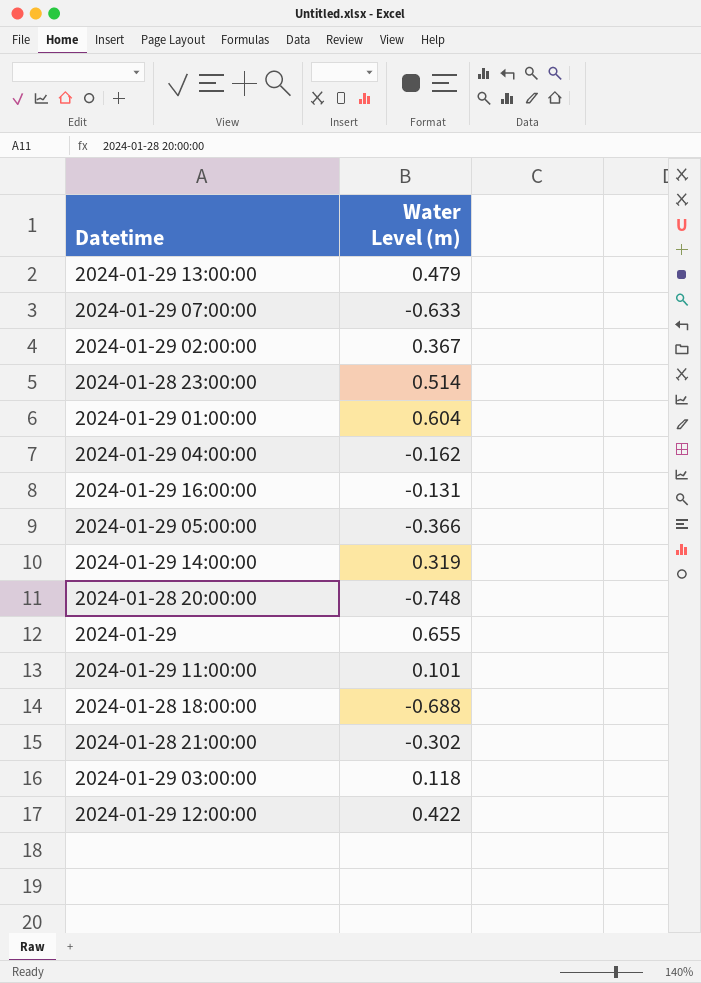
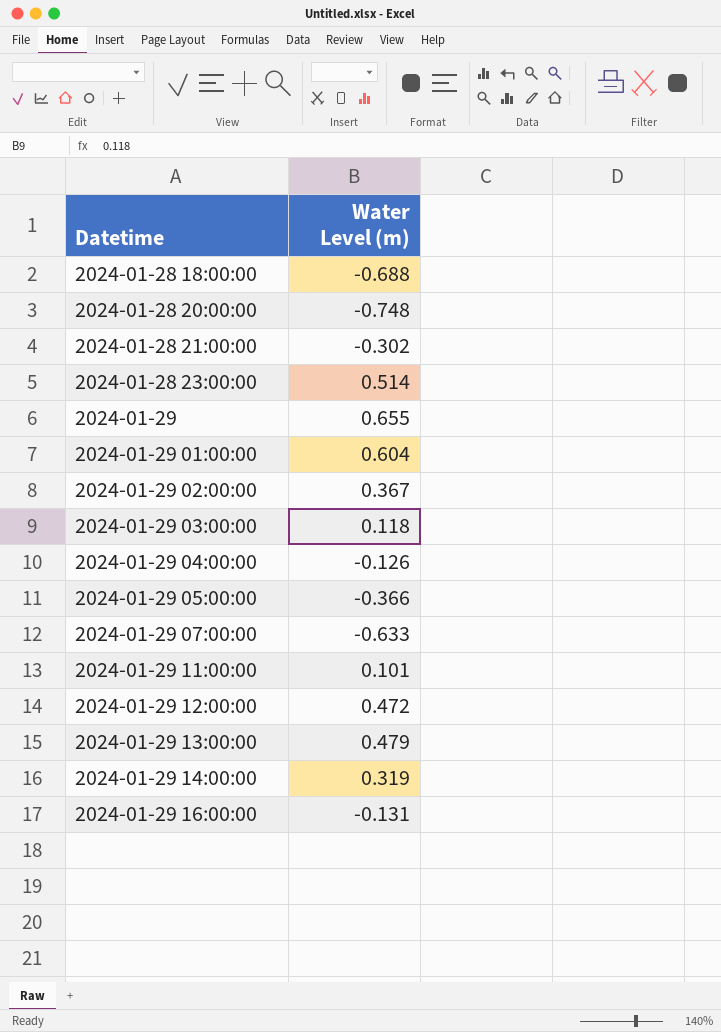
row order: none -> Datetime ascending
2024-01-29 04:00:00 | Water Level (m): -0.162 -> -0.126
2024-01-29 12:00:00 | Water Level (m): 0.422 -> 0.472

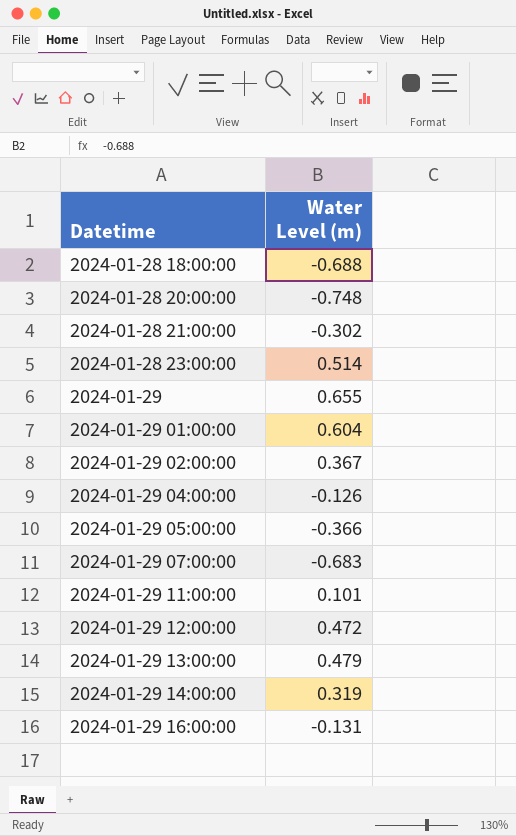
row 2024-01-29 03:00:00: 0.118 -> none
2024-01-29 07:00:00 | Water Level (m): -0.633 -> -0.683

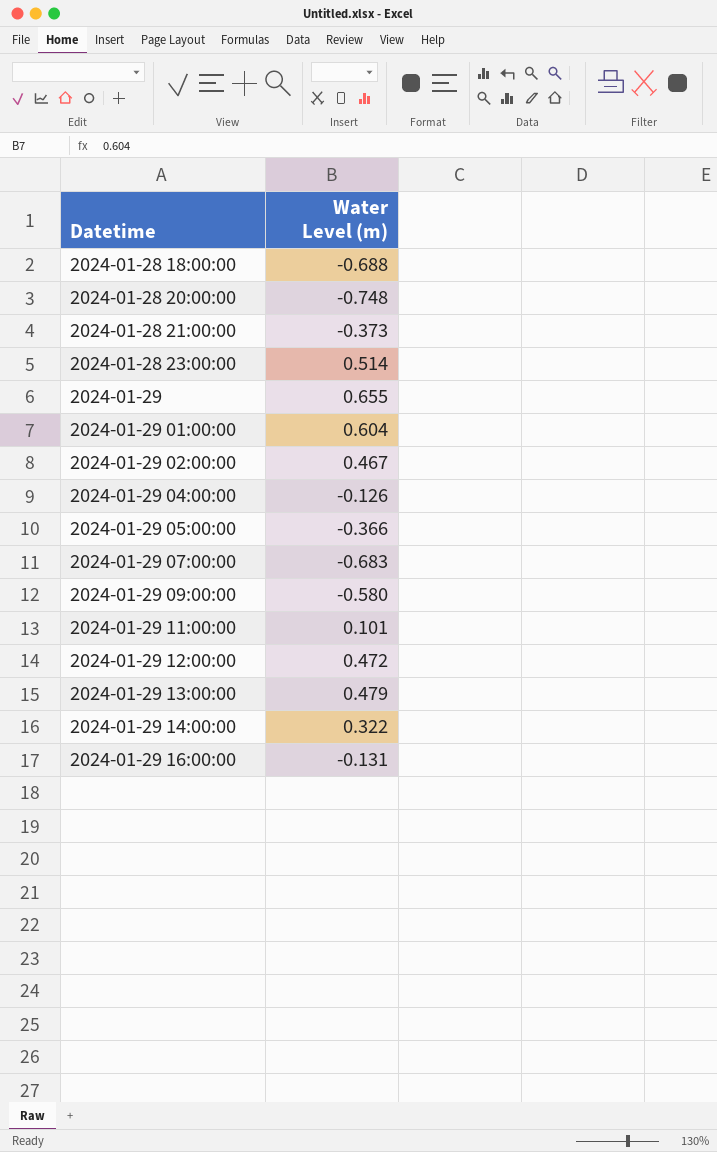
2024-01-28 21:00:00 | Water Level (m): -0.302 -> -0.373
2024-01-29 02:00:00 | Water Level (m): 0.367 -> 0.467
row 2024-01-29 09:00:00: none -> -0.580
2024-01-29 14:00:00 | Water Level (m): 0.319 -> 0.322

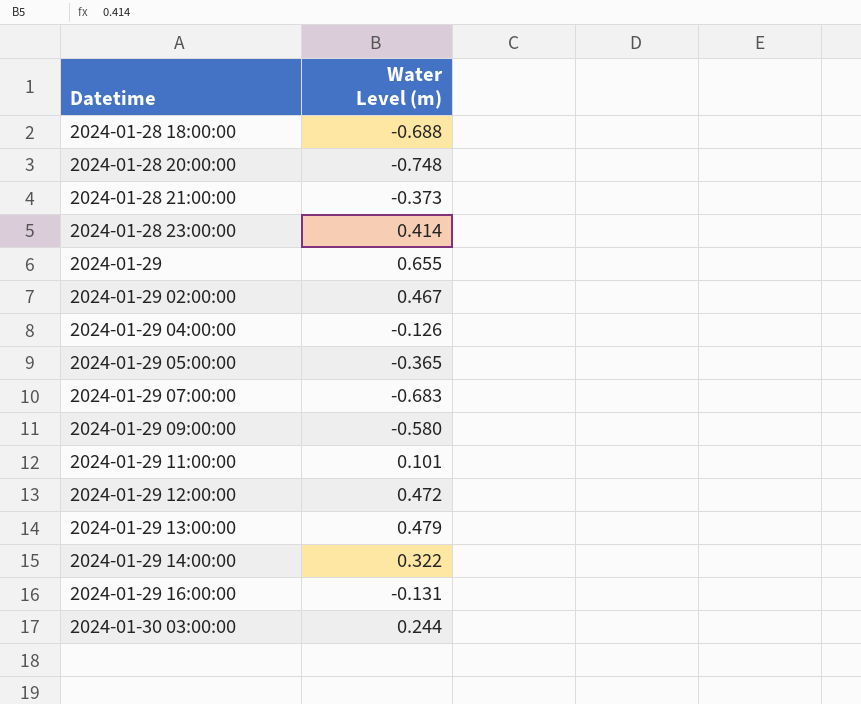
row 2024-01-29 01:00:00: 0.604 -> none
2024-01-28 23:00:00 | Water Level (m): 0.514 -> 0.414
2024-01-29 05:00:00 | Water Level (m): -0.366 -> -0.365
row 2024-01-30 03:00:00: none -> 0.244

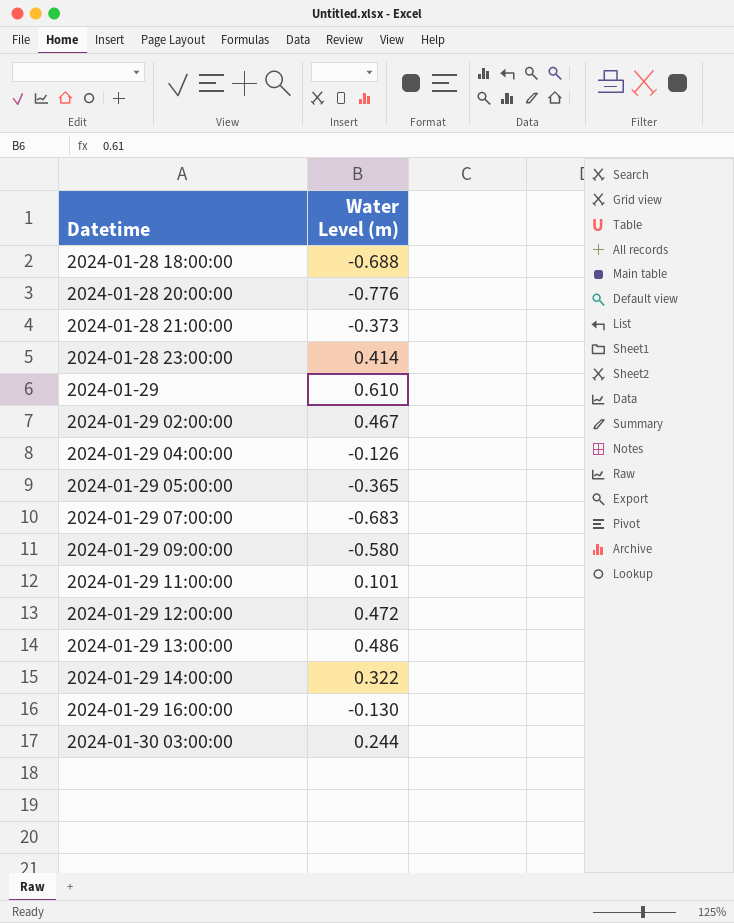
2024-01-28 20:00:00 | Water Level (m): -0.748 -> -0.776
2024-01-29 | Water Level (m): 0.655 -> 0.610
2024-01-29 13:00:00 | Water Level (m): 0.479 -> 0.486
2024-01-29 16:00:00 | Water Level (m): -0.131 -> -0.130

